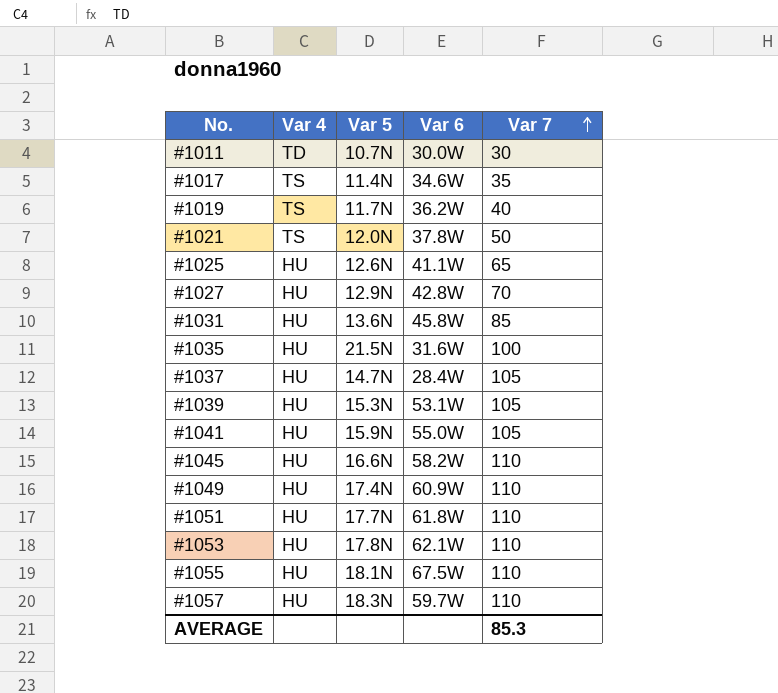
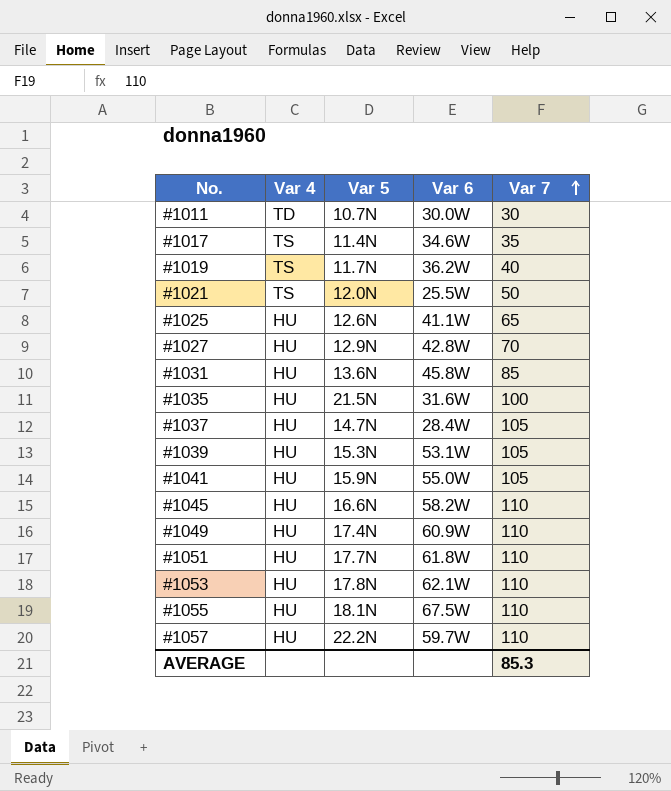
#1021 | Var 6: 37.8W -> 25.5W
#1057 | Var 5: 18.3N -> 22.2N

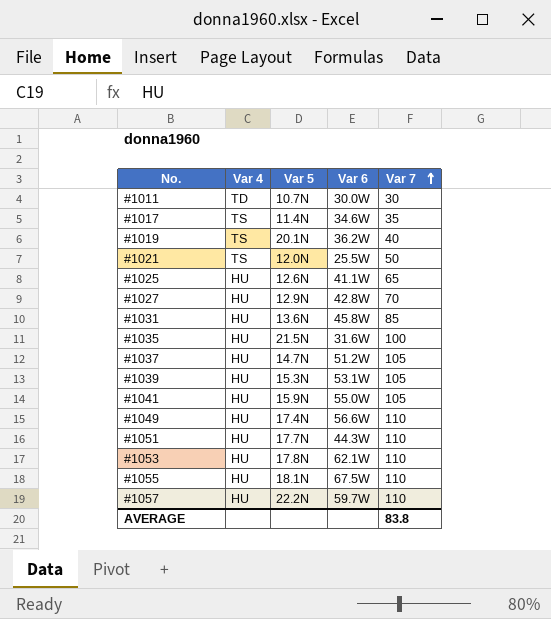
row #1045: HU | 16.6N | 58.2W | 110 -> none
#1019 | Var 5: 11.7N -> 20.1N
#1037 | Var 6: 28.4W -> 51.2W
#1049 | Var 6: 60.9W -> 56.6W
#1051 | Var 6: 61.8W -> 44.3W
AVERAGE | Var 7: 85.3 -> 83.8

